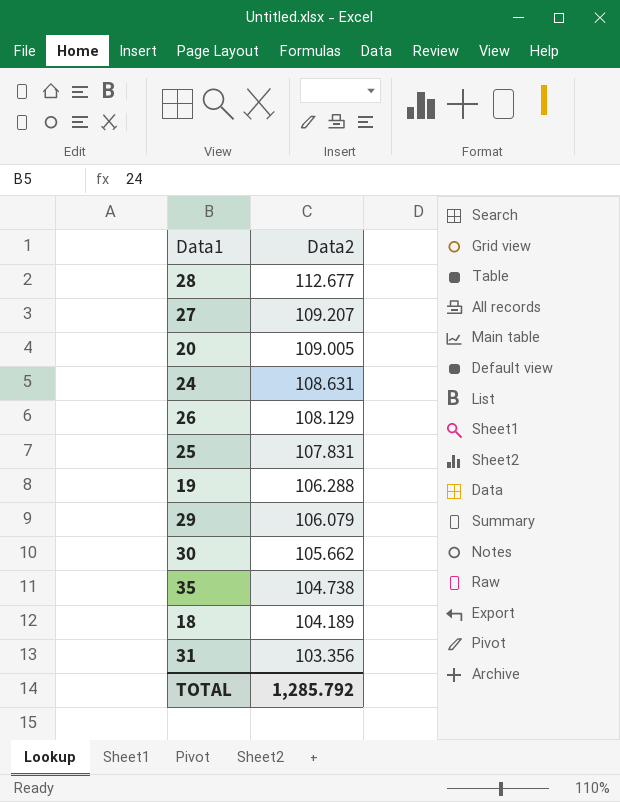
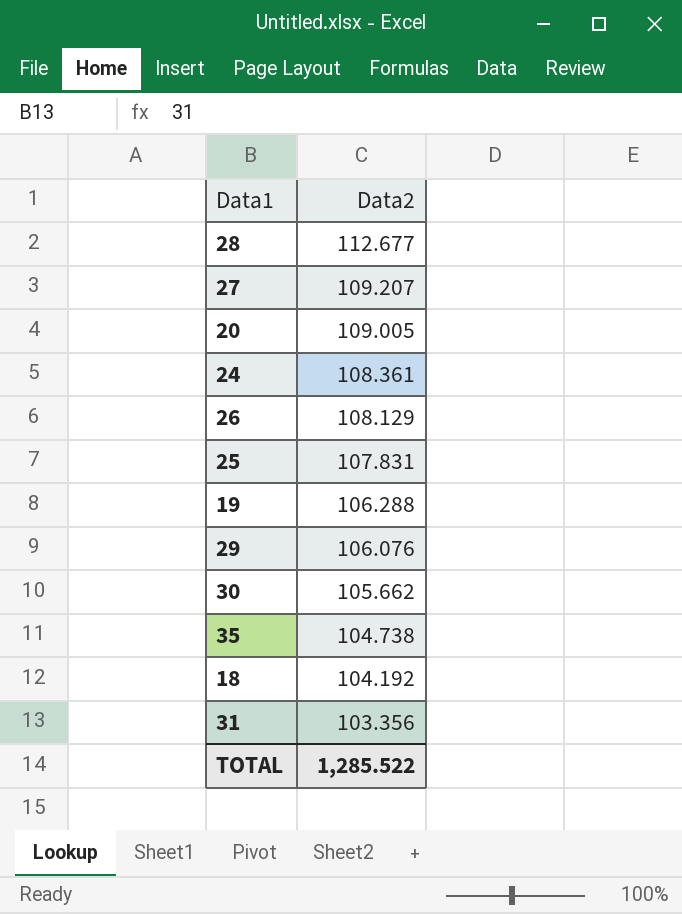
24 | Data2: 108.631 -> 108.361
29 | Data2: 106.079 -> 106.076
18 | Data2: 104.189 -> 104.192
TOTAL | Data2: 1,285.792 -> 1,285.522

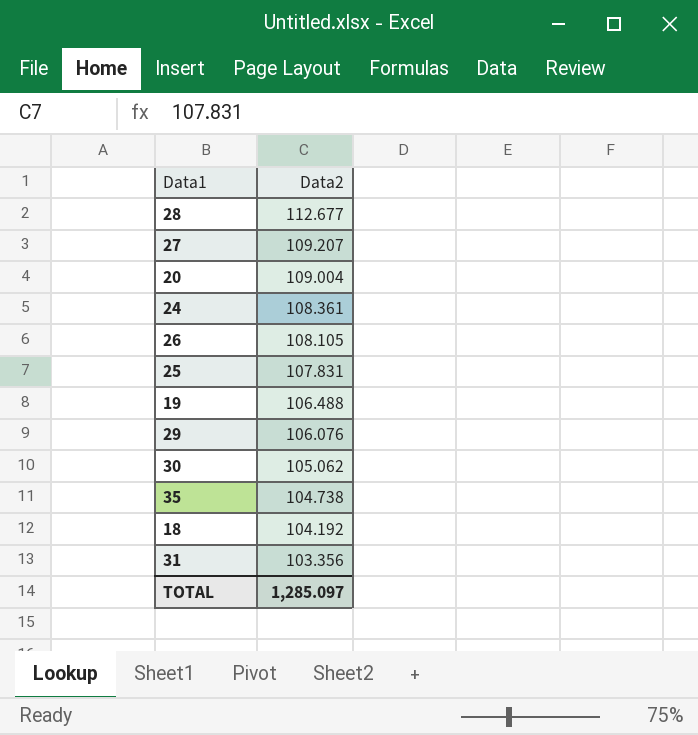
20 | Data2: 109.005 -> 109.004
26 | Data2: 108.129 -> 108.105
19 | Data2: 106.288 -> 106.488
30 | Data2: 105.662 -> 105.062
TOTAL | Data2: 1,285.522 -> 1,285.097

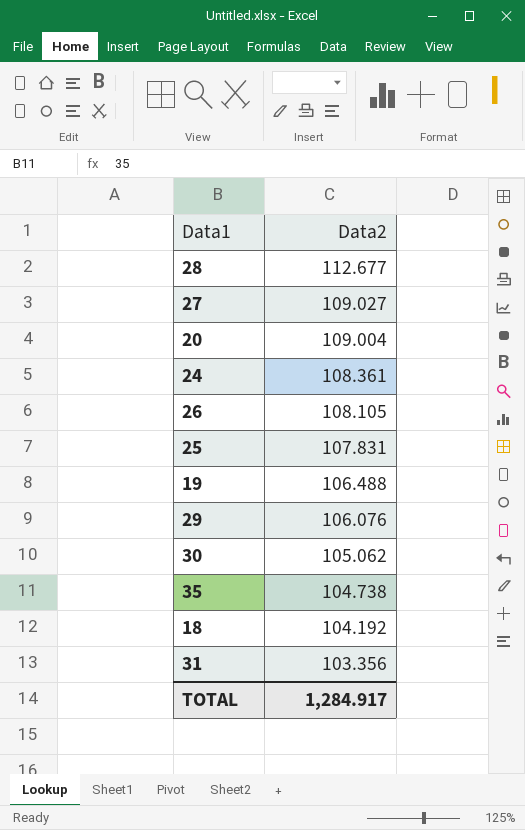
27 | Data2: 109.207 -> 109.027
TOTAL | Data2: 1,285.097 -> 1,284.917

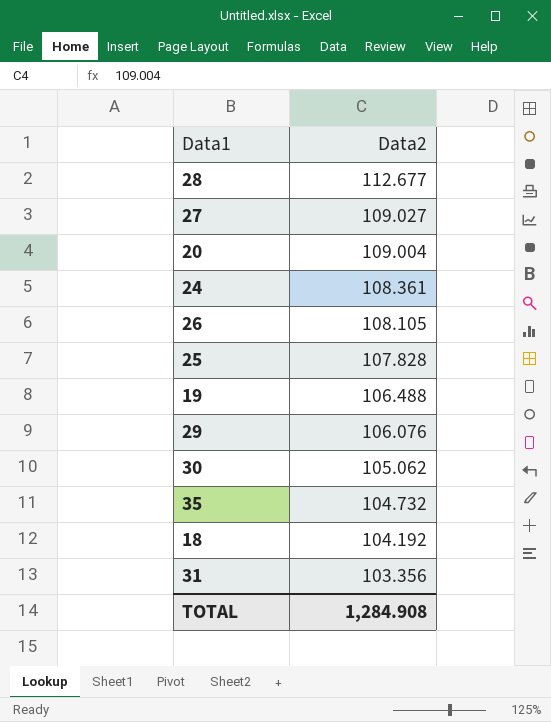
25 | Data2: 107.831 -> 107.828
35 | Data2: 104.738 -> 104.732
TOTAL | Data2: 1,284.917 -> 1,284.908

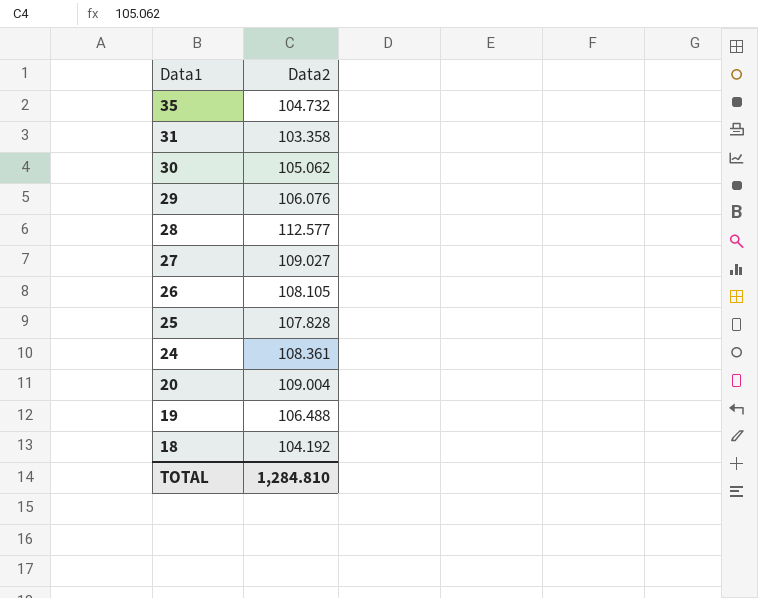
row order: Data2 descending -> Data1 descending
31 | Data2: 103.356 -> 103.358
28 | Data2: 112.677 -> 112.577
TOTAL | Data2: 1,284.908 -> 1,284.810

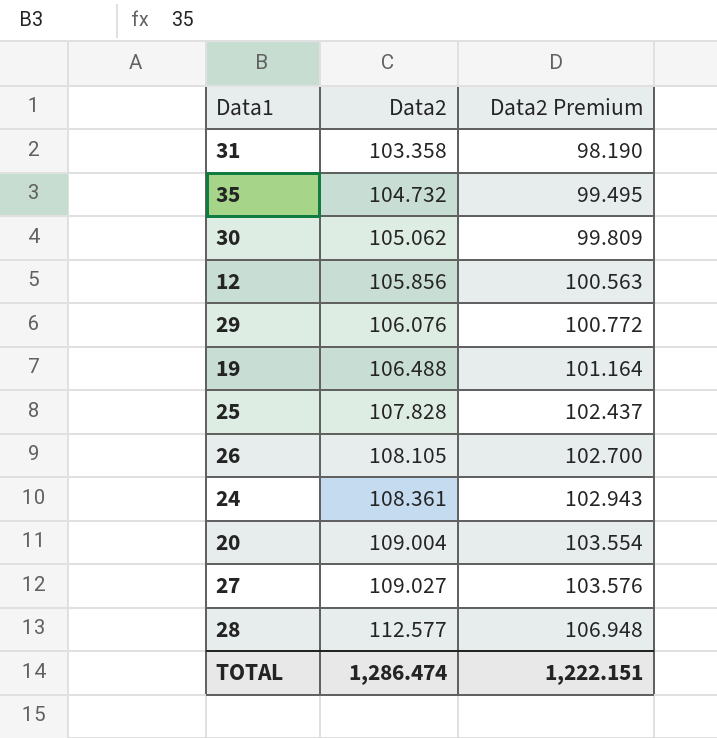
row order: Data1 descending -> Data2 ascending
column Data2 Premium | formula: none -> [Data2] * 0.95
row 18: 104.192 -> none
row 12: none -> 105.856 | 100.563
TOTAL | Data2: 1,284.810 -> 1,286.474

